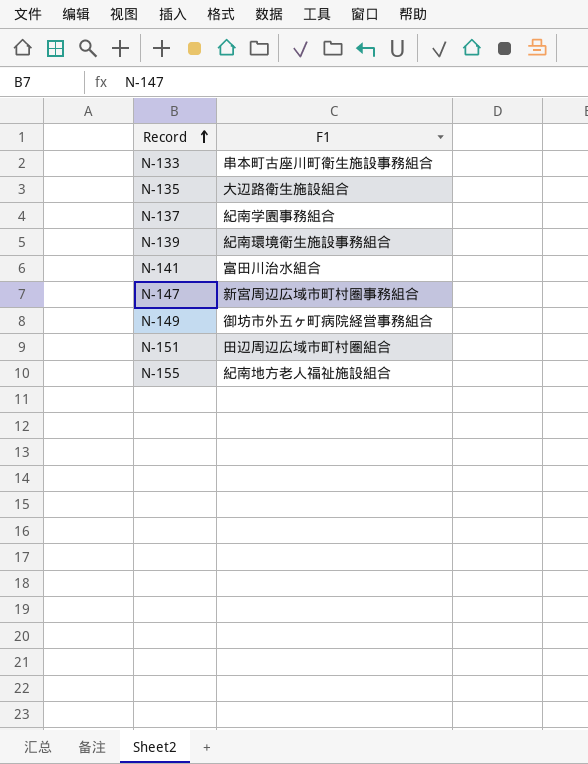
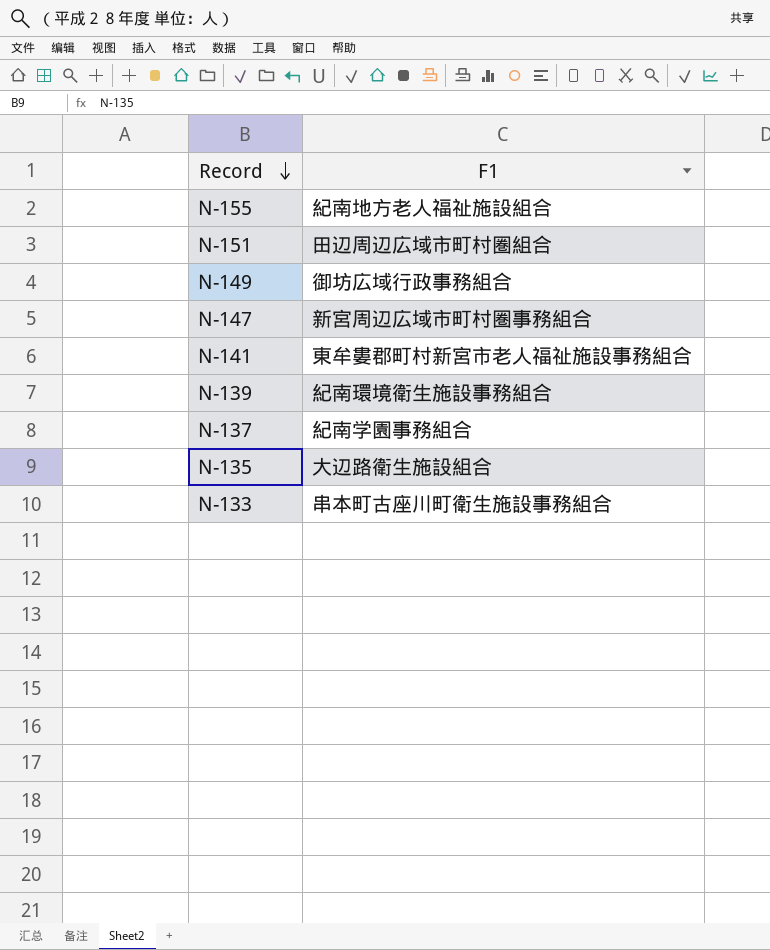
row order: Record ascending -> Record descending
N-149 | F1: 御坊市外五ヶ町病院経営事務組合 -> 御坊広域行政事務組合
N-141 | F1: 富田川治水組合 -> 東牟婁郡町村新宮市老人福祉施設事務組合

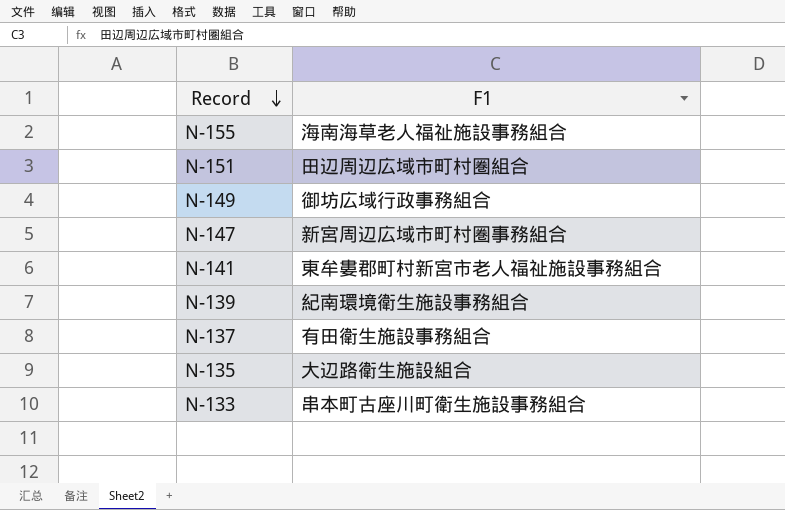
N-155 | F1: 紀南地方老人福祉施設組合 -> 海南海草老人福祉施設事務組合
N-137 | F1: 紀南学園事務組合 -> 有田衛生施設事務組合

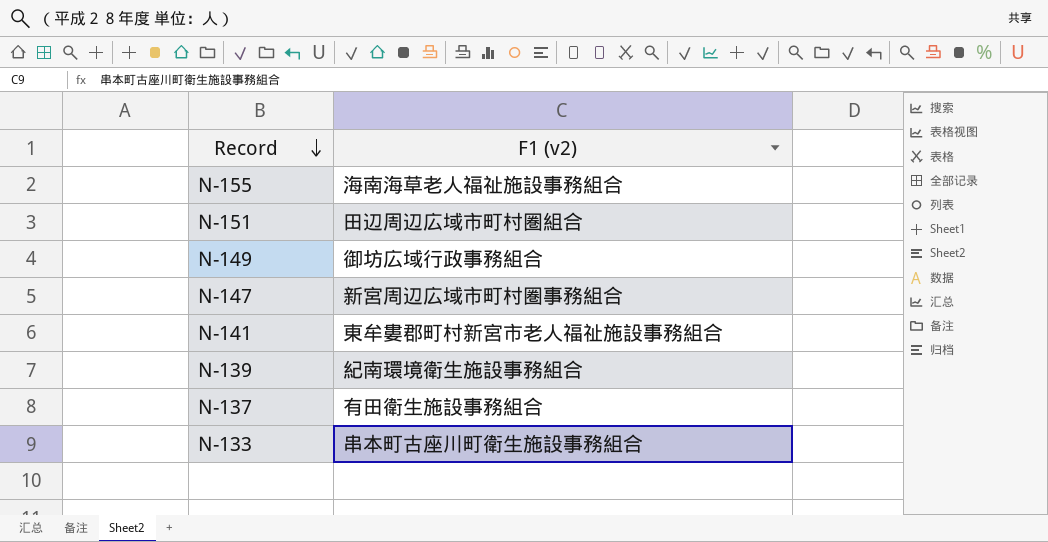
column name: F1 -> F1 (v2)
row N-135: 大辺路衛生施設組合 -> none

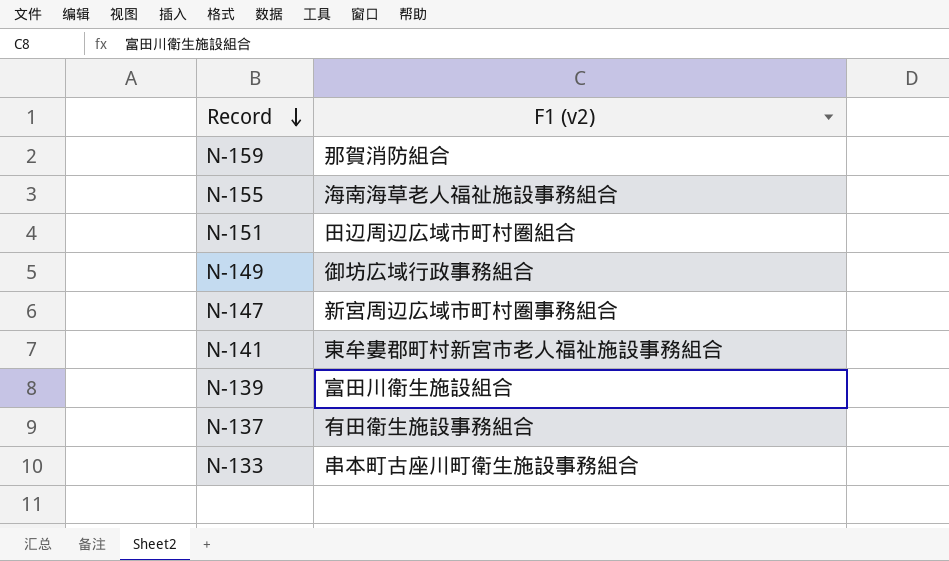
row N-159: none -> 那賀消防組合
N-139 | F1 (v2): 紀南環境衛生施設事務組合 -> 富田川衛生施設組合

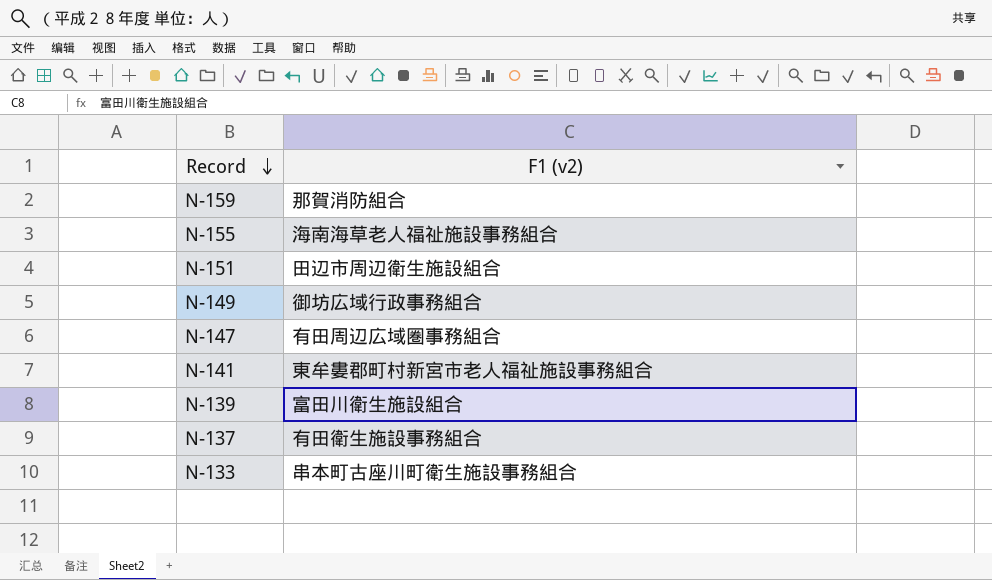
N-151 | F1 (v2): 田辺周辺広域市町村圏組合 -> 田辺市周辺衛生施設組合
N-147 | F1 (v2): 新宮周辺広域市町村圏事務組合 -> 有田周辺広域圏事務組合

